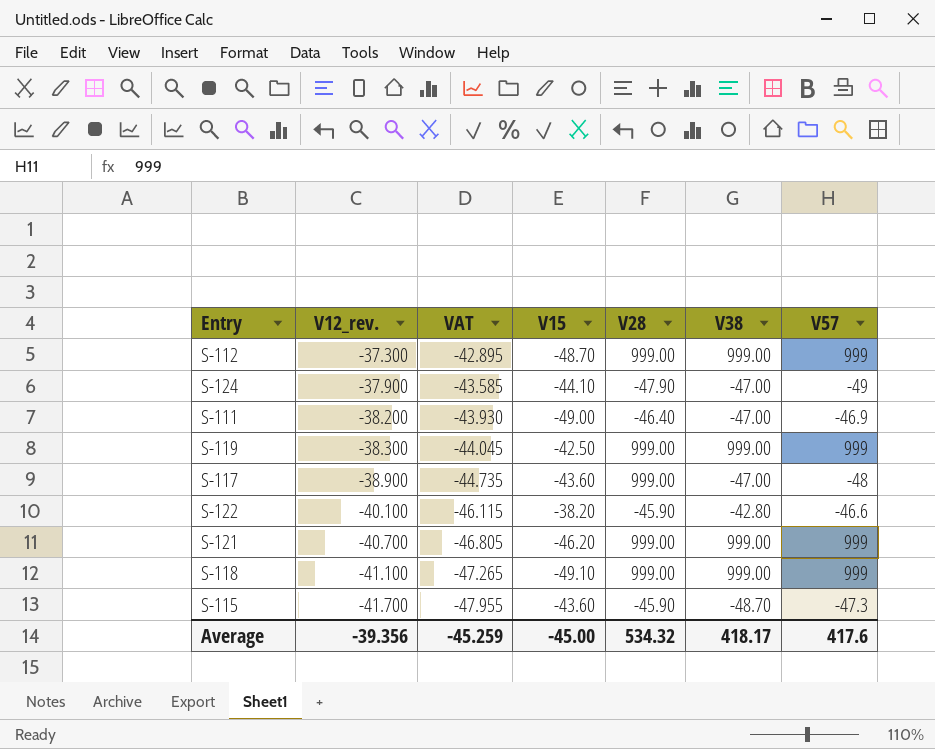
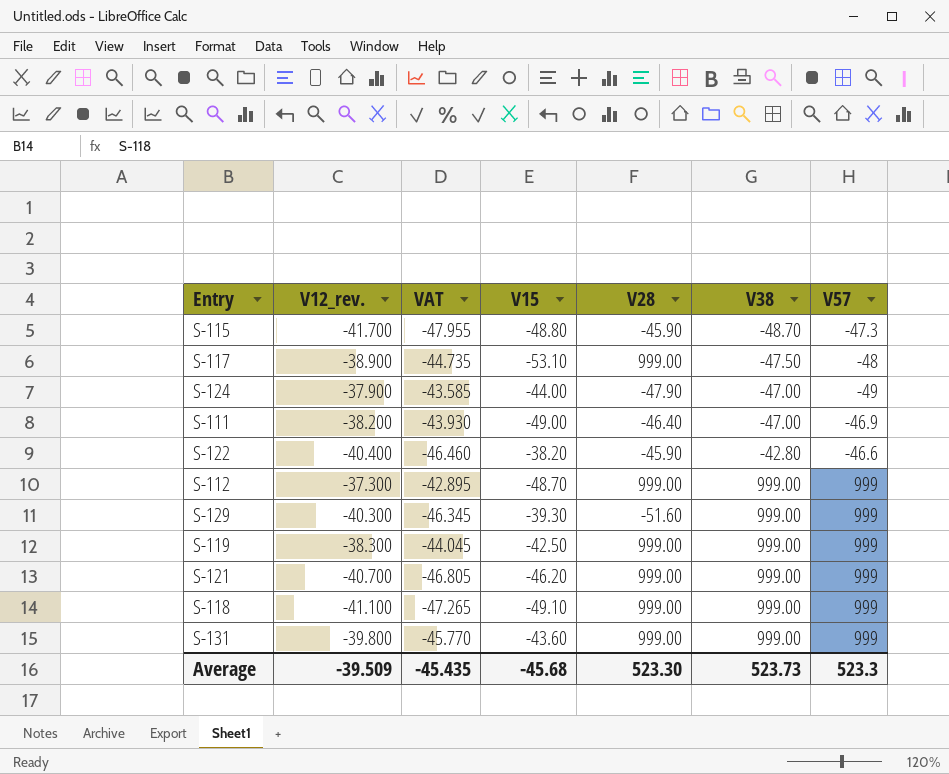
row order: V12_rev. descending -> V38 ascending
S-115 | V15: -43.60 -> -48.80
S-117 | V15: -43.60 -> -53.10
S-117 | V38: -47.00 -> -47.50
S-124 | V15: -44.10 -> -44.00
S-122 | V12_rev.: -40.100 -> -40.400
S-122 | VAT: -46.115 -> -46.460
row S-129: none -> -40.300 | -46.345 | -39.30 | -51.60 | 999.00 | 999
row S-131: none -> -39.800 | -45.770 | -43.60 | 999.00 | 999.00 | 999
Average | V12_rev.: -39.356 -> -39.509
Average | VAT: -45.259 -> -45.435
Average | V15: -45.00 -> -45.68
Average | V28: 534.32 -> 523.30
Average | V38: 418.17 -> 523.73
Average | V57: 417.6 -> 523.3

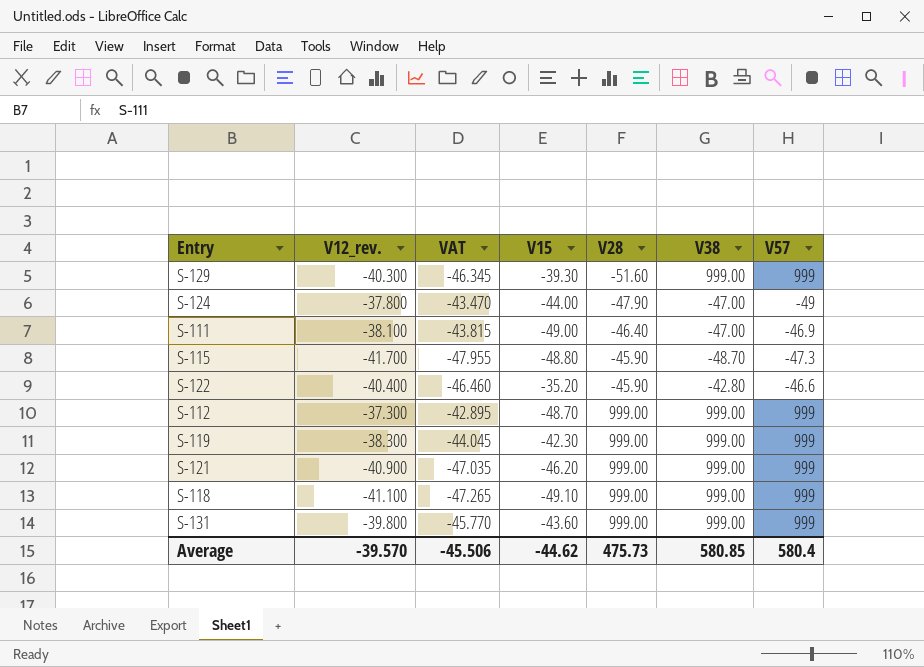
row order: V38 ascending -> V28 ascending
row S-117: -38.900 | -44.735 | -53.10 | 999.00 | -47.50 | -48 -> none
S-124 | V12_rev.: -37.900 -> -37.800
S-124 | VAT: -43.585 -> -43.470
S-111 | V12_rev.: -38.200 -> -38.100
S-111 | VAT: -43.930 -> -43.815
S-122 | V15: -38.20 -> -35.20
S-119 | V15: -42.50 -> -42.30
S-121 | V12_rev.: -40.700 -> -40.900
S-121 | VAT: -46.805 -> -47.035
Average | V12_rev.: -39.509 -> -39.570
Average | VAT: -45.435 -> -45.506
Average | V15: -45.68 -> -44.62
Average | V28: 523.30 -> 475.73
Average | V38: 523.73 -> 580.85
Average | V57: 523.3 -> 580.4

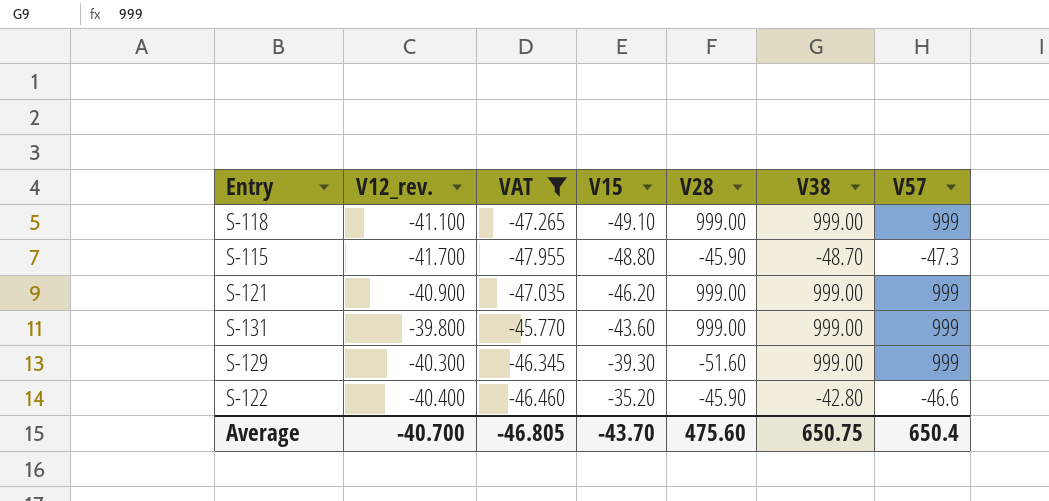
filter: none -> VAT <= -45.770
row order: V28 ascending -> V15 ascending
Average | V12_rev.: -39.570 -> -40.700
Average | VAT: -45.506 -> -46.805
Average | V15: -44.62 -> -43.70
Average | V28: 475.73 -> 475.60
Average | V38: 580.85 -> 650.75
Average | V57: 580.4 -> 650.4

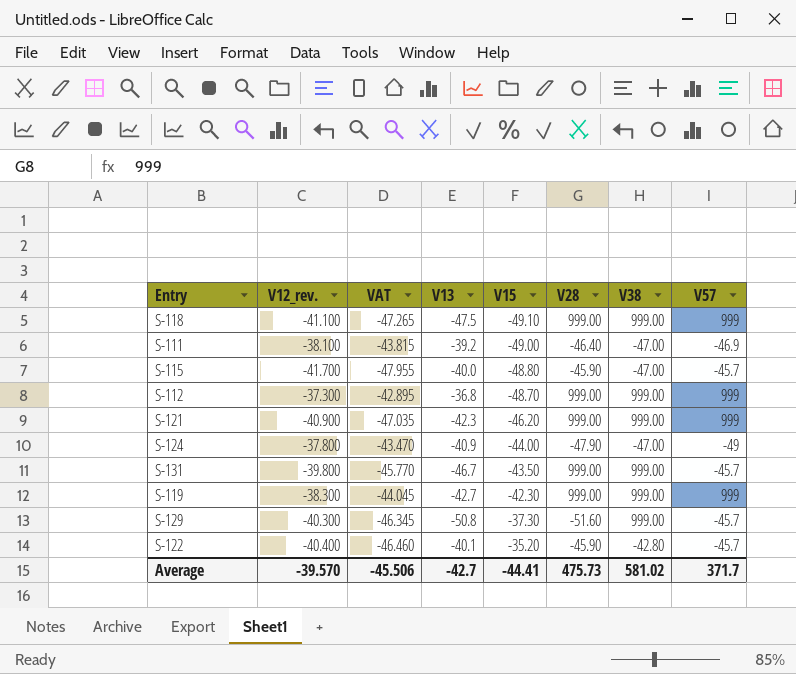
filter: VAT <= -45.770 -> none
column V13 | position: none -> 4
S-115 | V38: -48.70 -> -47.00
S-115 | V57: -47.3 -> -45.7
S-131 | V15: -43.60 -> -43.50
S-131 | V57: 999 -> -45.7
S-129 | V15: -39.30 -> -37.30
S-129 | V57: 999 -> -45.7
S-122 | V57: -46.6 -> -45.7
Average | V12_rev.: -40.700 -> -39.570
Average | VAT: -46.805 -> -45.506
Average | V15: -43.70 -> -44.41
Average | V28: 475.60 -> 475.73
Average | V38: 650.75 -> 581.02
Average | V57: 650.4 -> 371.7

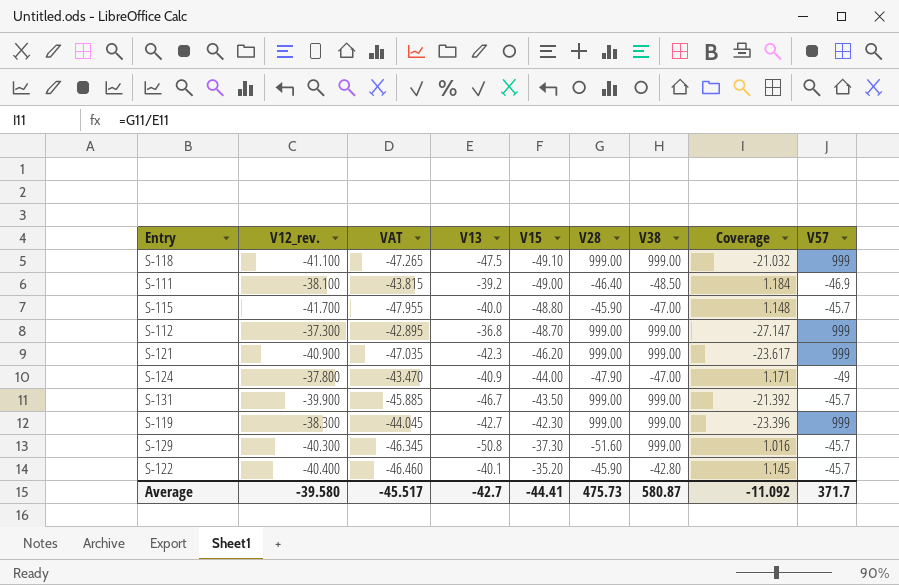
column Coverage | formula: none -> [V28] / [V13]
S-111 | V38: -47.00 -> -48.50
S-131 | V12_rev.: -39.800 -> -39.900
S-131 | VAT: -45.770 -> -45.885
Average | V12_rev.: -39.570 -> -39.580
Average | VAT: -45.506 -> -45.517
Average | V38: 581.02 -> 580.87

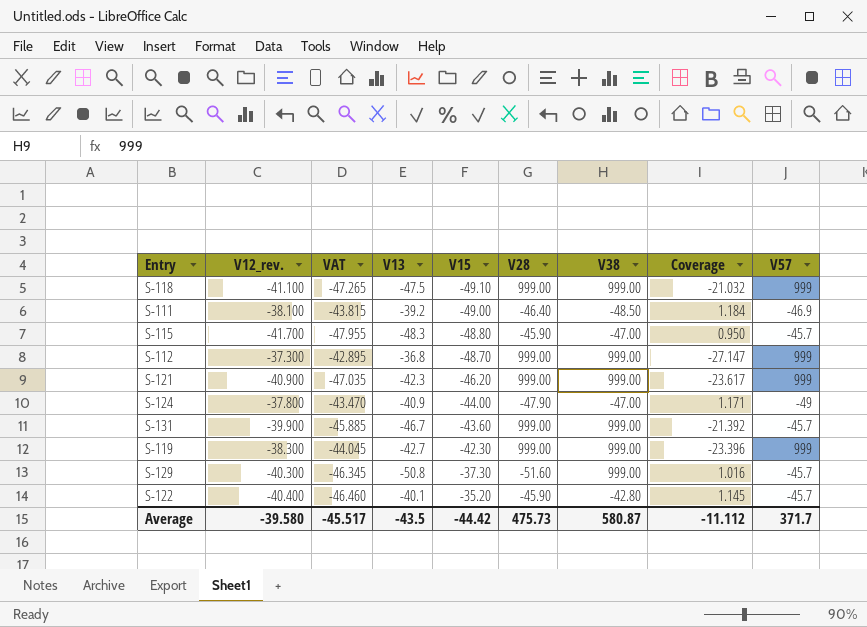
S-115 | V13: -40.0 -> -48.3
S-115 | Coverage: 1.148 -> 0.950
S-131 | V15: -43.50 -> -43.60
Average | V13: -42.7 -> -43.5
Average | V15: -44.41 -> -44.42
Average | Coverage: -11.092 -> -11.112

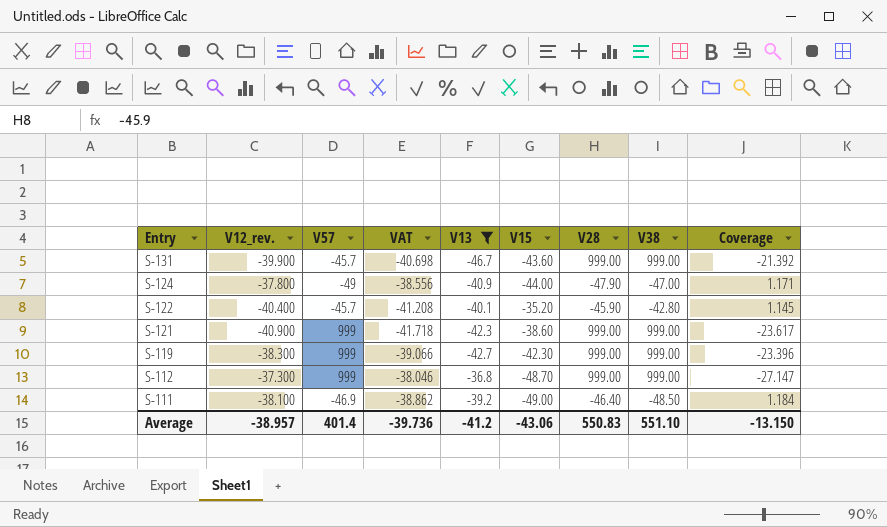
filter: none -> V13 >= -46.7
row order: V15 ascending -> Entry descending
column V57 | position: 9 -> 3
column VAT | formula: [V12_rev.] * 1.15 -> [V12_rev.] * 1.02
S-121 | V15: -46.20 -> -38.60
Average | V12_rev.: -39.580 -> -38.957
Average | V57: 371.7 -> 401.4
Average | VAT: -45.517 -> -39.736
Average | V13: -43.5 -> -41.2
Average | V15: -44.42 -> -43.06
Average | V28: 475.73 -> 550.83
Average | V38: 580.87 -> 551.10
Average | Coverage: -11.112 -> -13.150

